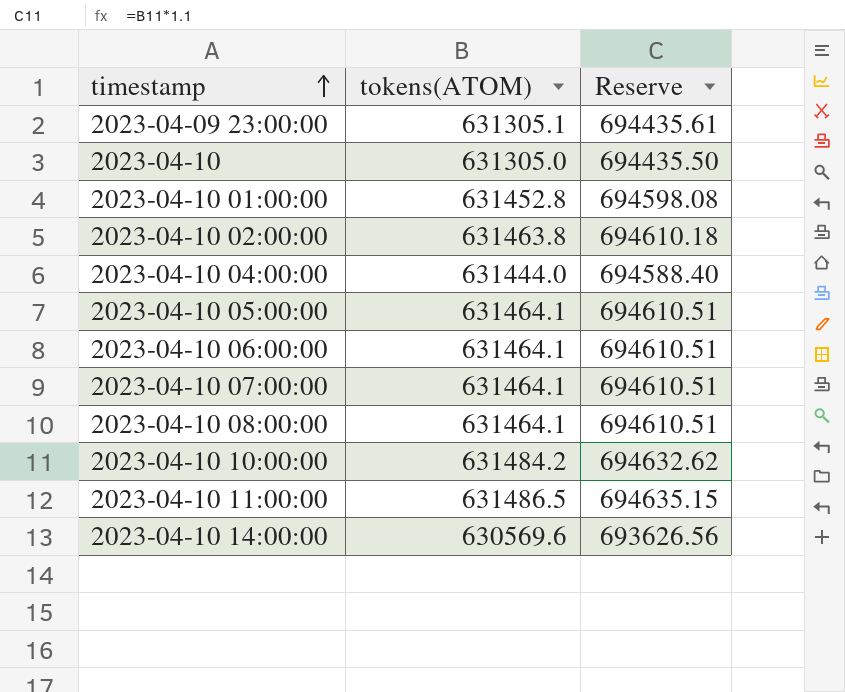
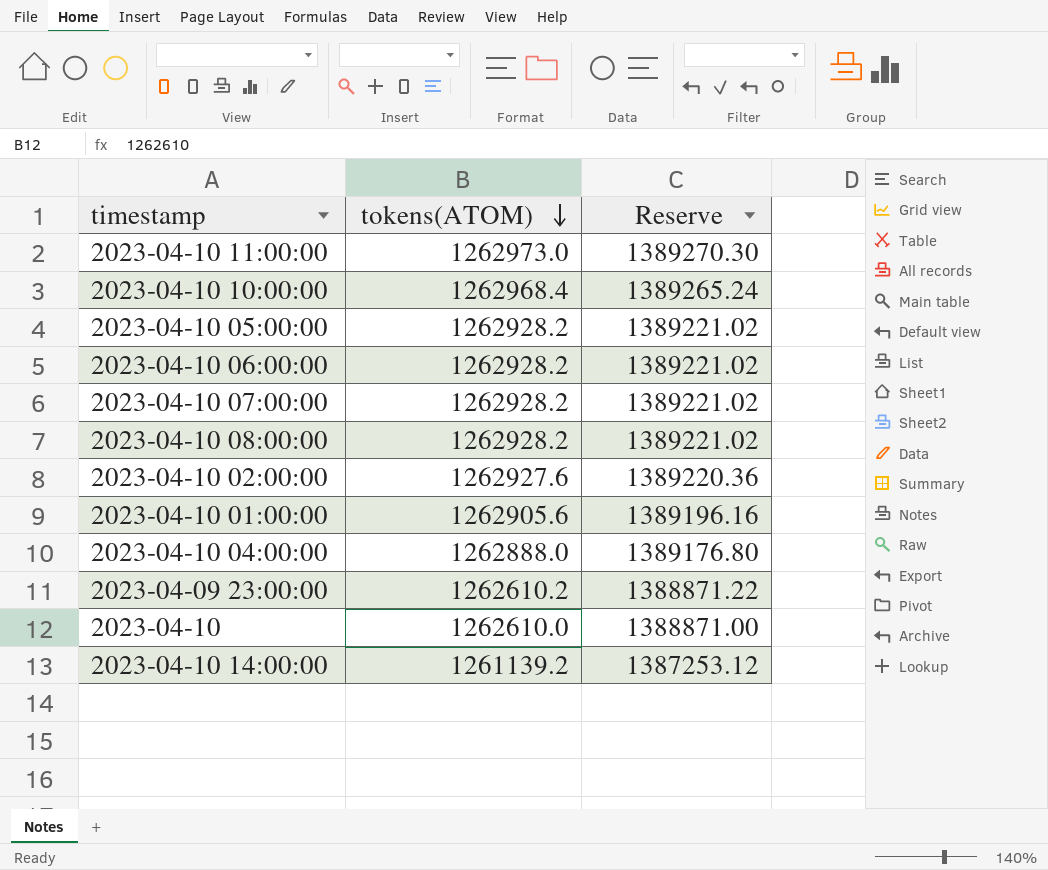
row order: timestamp ascending -> tokens(ATOM) descending
2023-04-10 11:00:00 | tokens(ATOM): 631486.5 -> 1262973.0
2023-04-10 11:00:00 | Reserve: 694635.15 -> 1389270.30
2023-04-10 10:00:00 | tokens(ATOM): 631484.2 -> 1262968.4
2023-04-10 10:00:00 | Reserve: 694632.62 -> 1389265.24
2023-04-10 05:00:00 | tokens(ATOM): 631464.1 -> 1262928.2
2023-04-10 05:00:00 | Reserve: 694610.51 -> 1389221.02
2023-04-10 06:00:00 | tokens(ATOM): 631464.1 -> 1262928.2
2023-04-10 06:00:00 | Reserve: 694610.51 -> 1389221.02
2023-04-10 07:00:00 | tokens(ATOM): 631464.1 -> 1262928.2
2023-04-10 07:00:00 | Reserve: 694610.51 -> 1389221.02
2023-04-10 08:00:00 | tokens(ATOM): 631464.1 -> 1262928.2
2023-04-10 08:00:00 | Reserve: 694610.51 -> 1389221.02
2023-04-10 02:00:00 | tokens(ATOM): 631463.8 -> 1262927.6
2023-04-10 02:00:00 | Reserve: 694610.18 -> 1389220.36
2023-04-10 01:00:00 | tokens(ATOM): 631452.8 -> 1262905.6
2023-04-10 01:00:00 | Reserve: 694598.08 -> 1389196.16
2023-04-10 04:00:00 | tokens(ATOM): 631444.0 -> 1262888.0
2023-04-10 04:00:00 | Reserve: 694588.40 -> 1389176.80
2023-04-09 23:00:00 | tokens(ATOM): 631305.1 -> 1262610.2
2023-04-09 23:00:00 | Reserve: 694435.61 -> 1388871.22
2023-04-10 | tokens(ATOM): 631305.0 -> 1262610.0
2023-04-10 | Reserve: 694435.50 -> 1388871.00
2023-04-10 14:00:00 | tokens(ATOM): 630569.6 -> 1261139.2
2023-04-10 14:00:00 | Reserve: 693626.56 -> 1387253.12

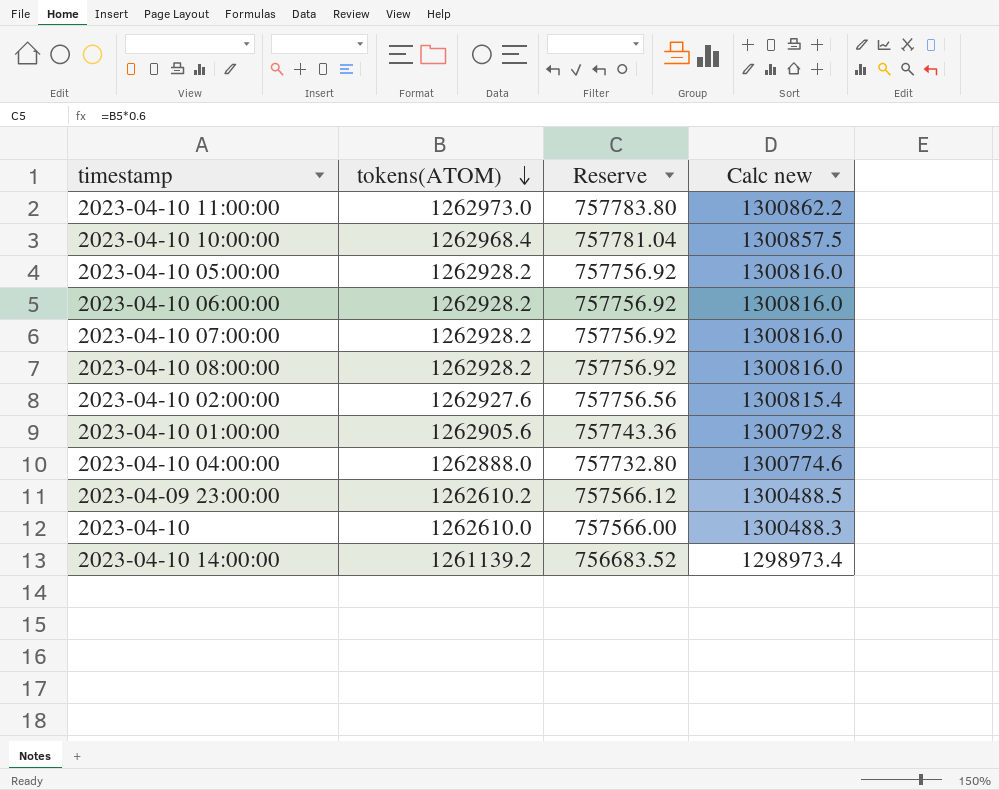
column Reserve | formula: [tokens(ATOM)] * 1.1 -> [tokens(ATOM)] * 0.6
column Calc new | formula: none -> [tokens(ATOM)] * 1.03

